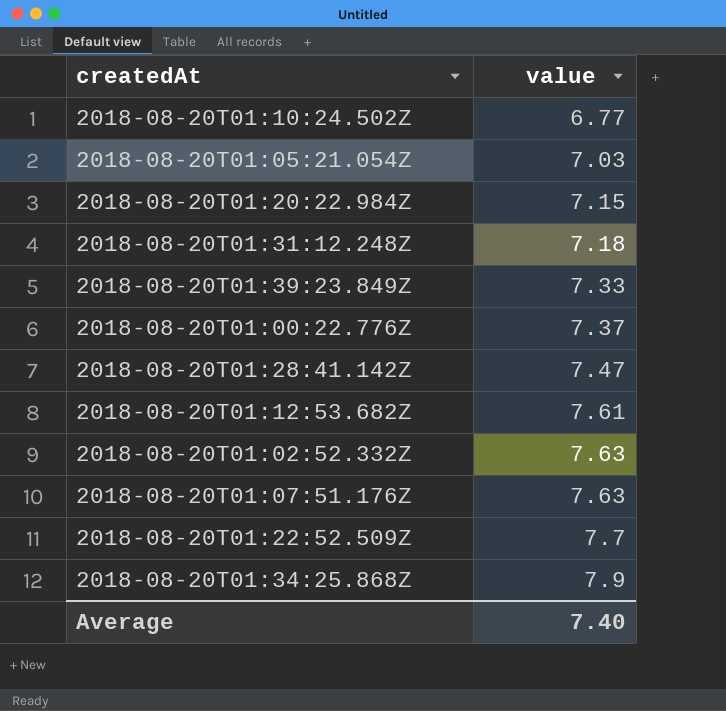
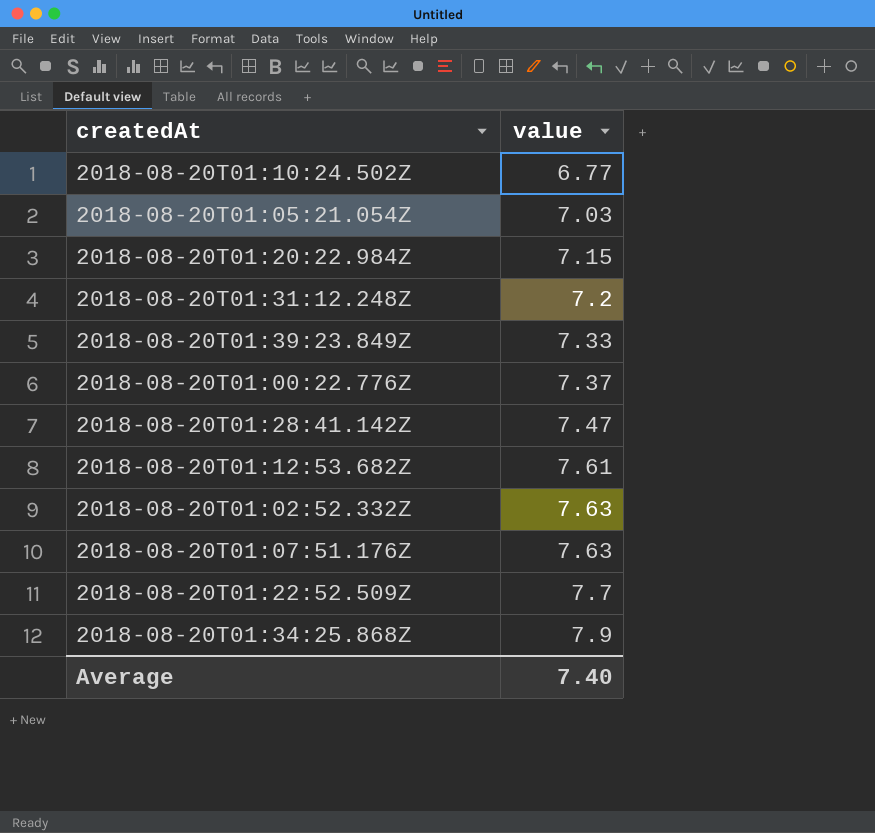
2018-08-20T01:31:12.248Z | value: 7.18 -> 7.2

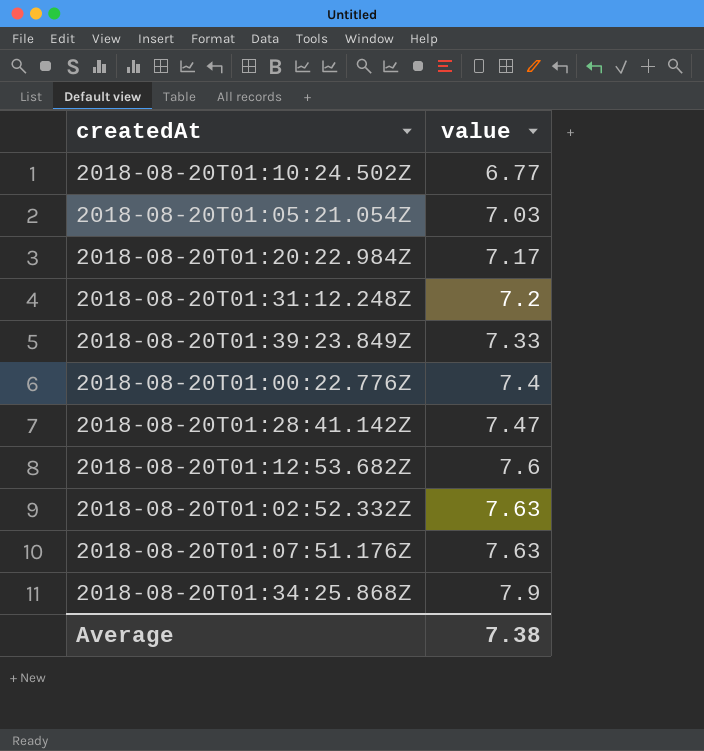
row 2018-08-20T01:22:52.509Z: 7.7 -> none
2018-08-20T01:20:22.984Z | value: 7.15 -> 7.17
2018-08-20T01:00:22.776Z | value: 7.37 -> 7.4
2018-08-20T01:12:53.682Z | value: 7.61 -> 7.6
Average | value: 7.40 -> 7.38

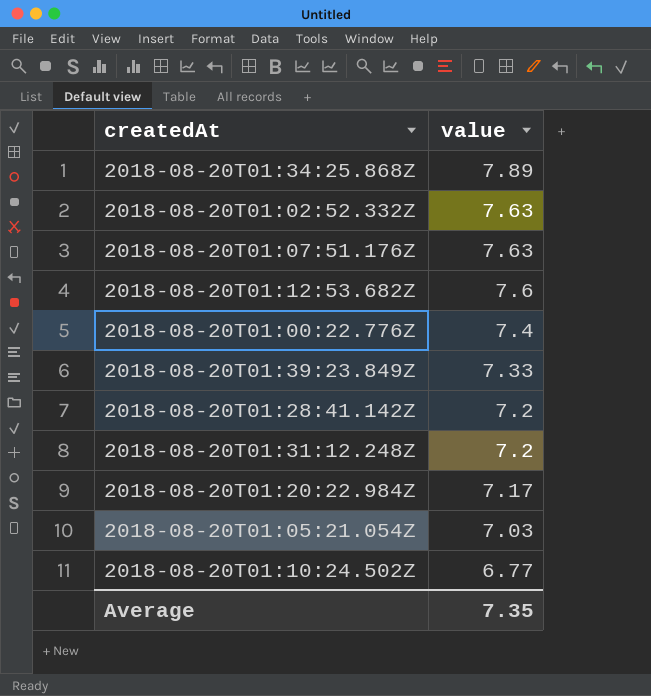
row order: value ascending -> value descending
2018-08-20T01:34:25.868Z | value: 7.9 -> 7.89
2018-08-20T01:28:41.142Z | value: 7.47 -> 7.2
Average | value: 7.38 -> 7.35

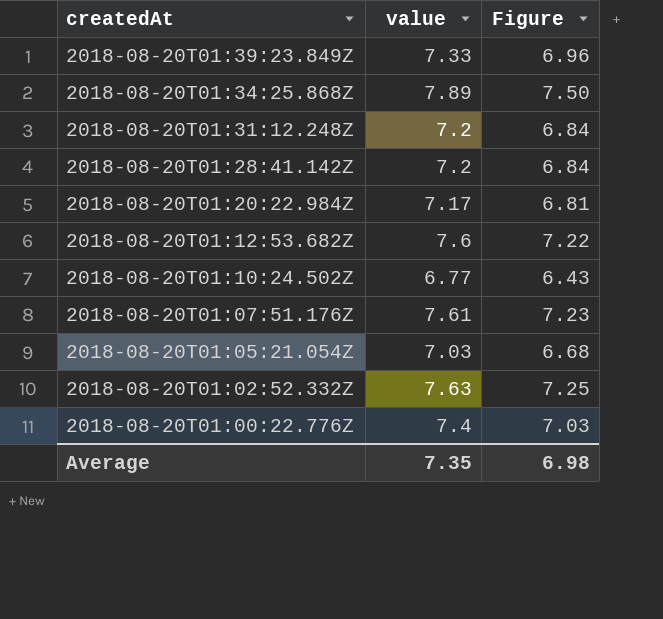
row order: value descending -> createdAt descending
column Figure | formula: none -> [value] * 0.95
2018-08-20T01:07:51.176Z | value: 7.63 -> 7.61

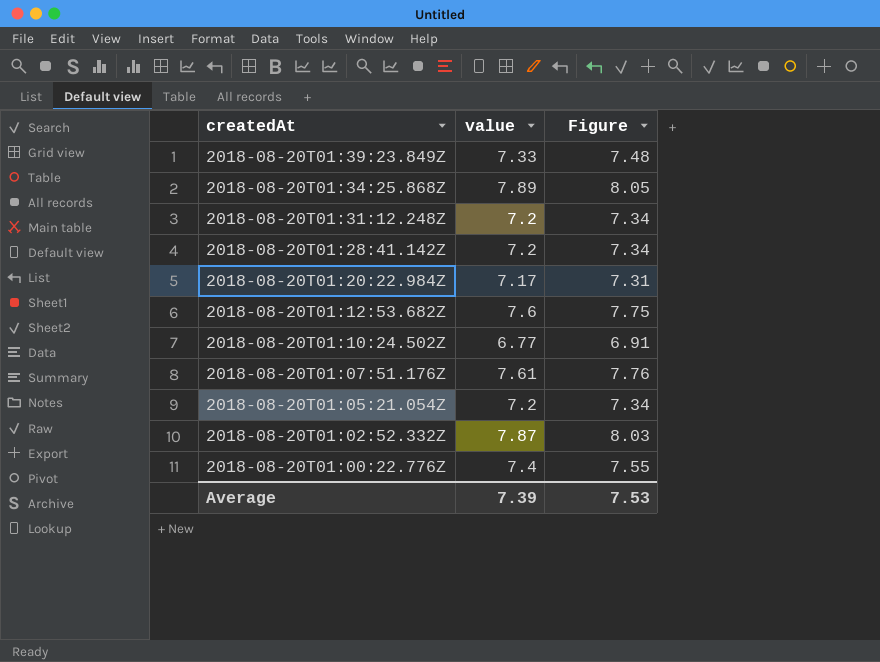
column Figure | formula: [value] * 0.95 -> [value] * 1.02
2018-08-20T01:05:21.054Z | value: 7.03 -> 7.2
2018-08-20T01:02:52.332Z | value: 7.63 -> 7.87
Average | value: 7.35 -> 7.39
Average | Figure: 6.98 -> 7.53

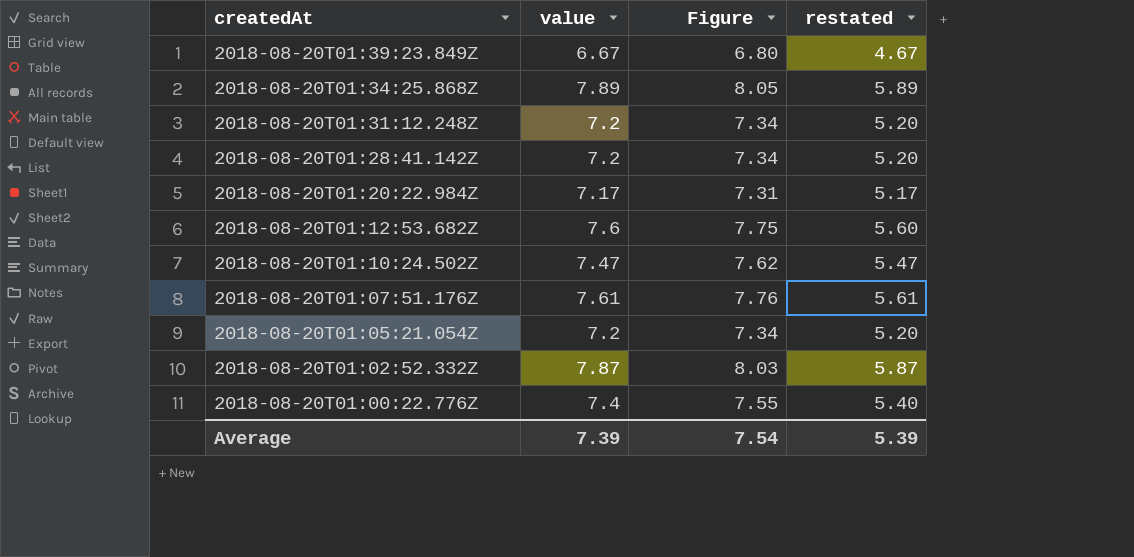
column restated | formula: none -> [value] - 2
2018-08-20T01:39:23.849Z | value: 7.33 -> 6.67
2018-08-20T01:39:23.849Z | Figure: 7.48 -> 6.80
2018-08-20T01:10:24.502Z | value: 6.77 -> 7.47
2018-08-20T01:10:24.502Z | Figure: 6.91 -> 7.62
Average | Figure: 7.53 -> 7.54

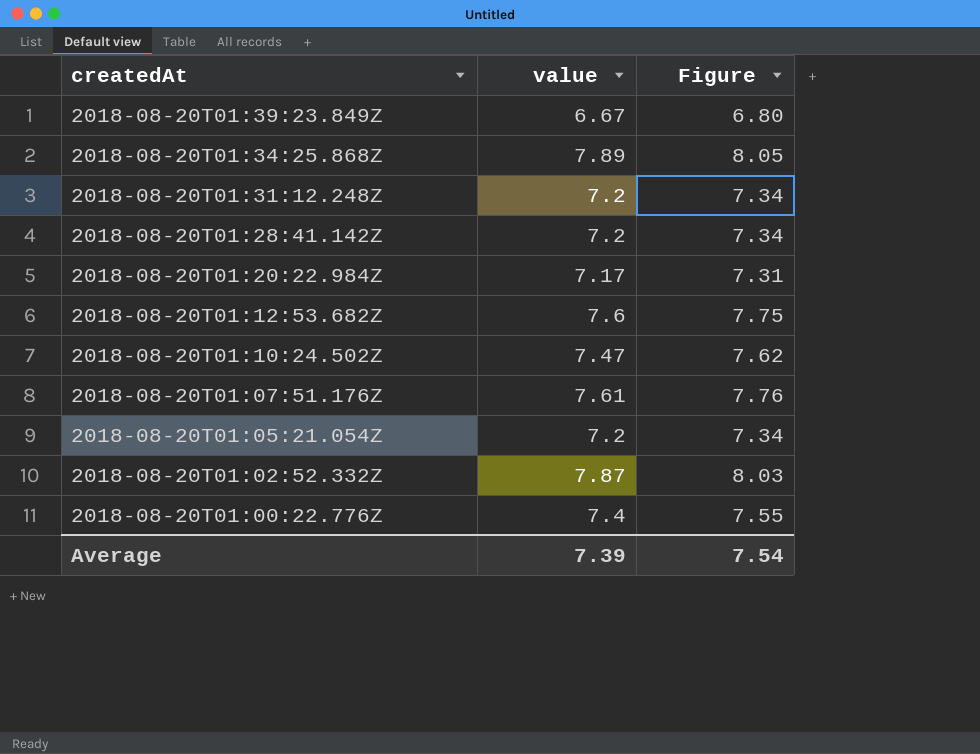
column restated | formula: [value] - 2 -> none

